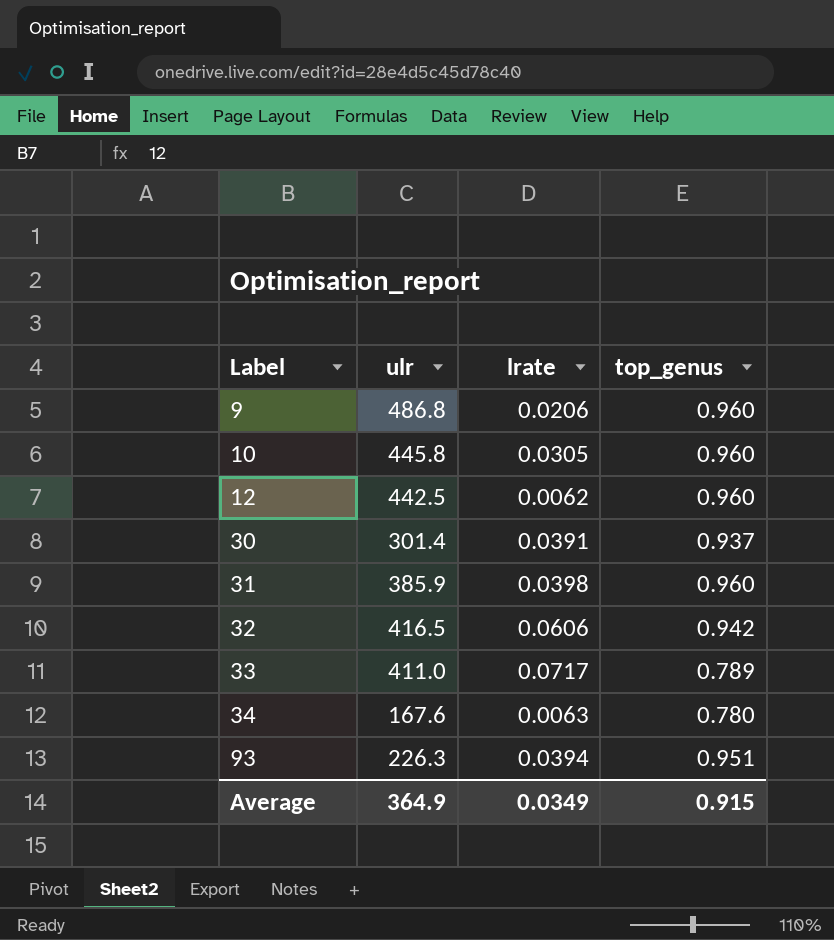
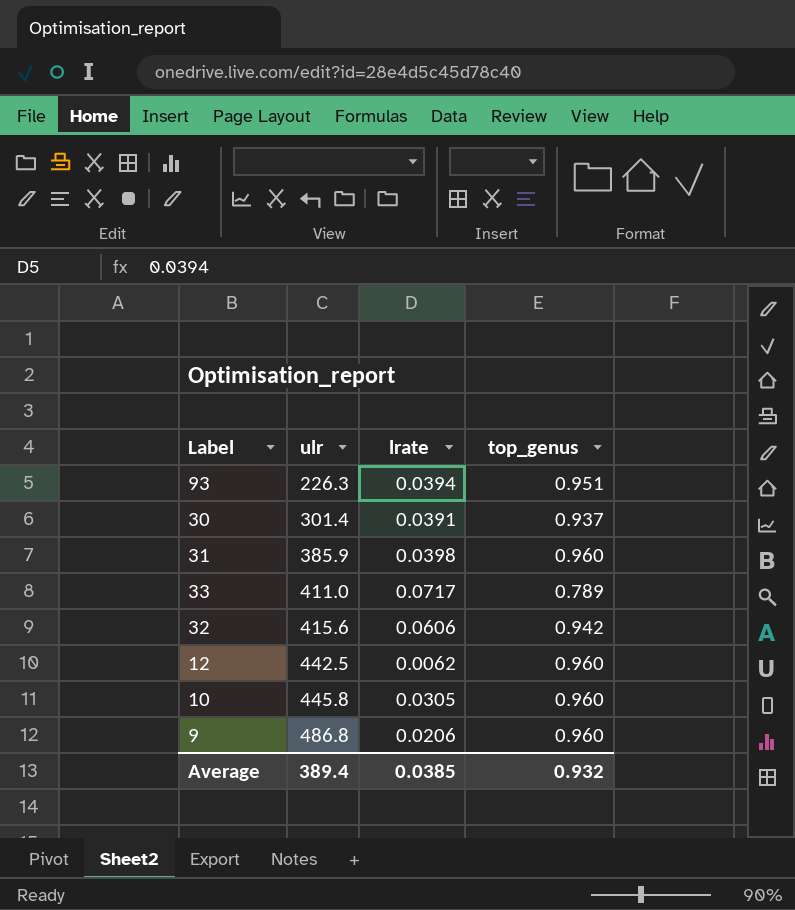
row order: Label ascending -> ulr ascending
row 34: 167.6 | 0.0063 | 0.780 -> none
32 | ulr: 416.5 -> 415.6
Average | ulr: 364.9 -> 389.4
Average | lrate: 0.0349 -> 0.0385
Average | top_genus: 0.915 -> 0.932

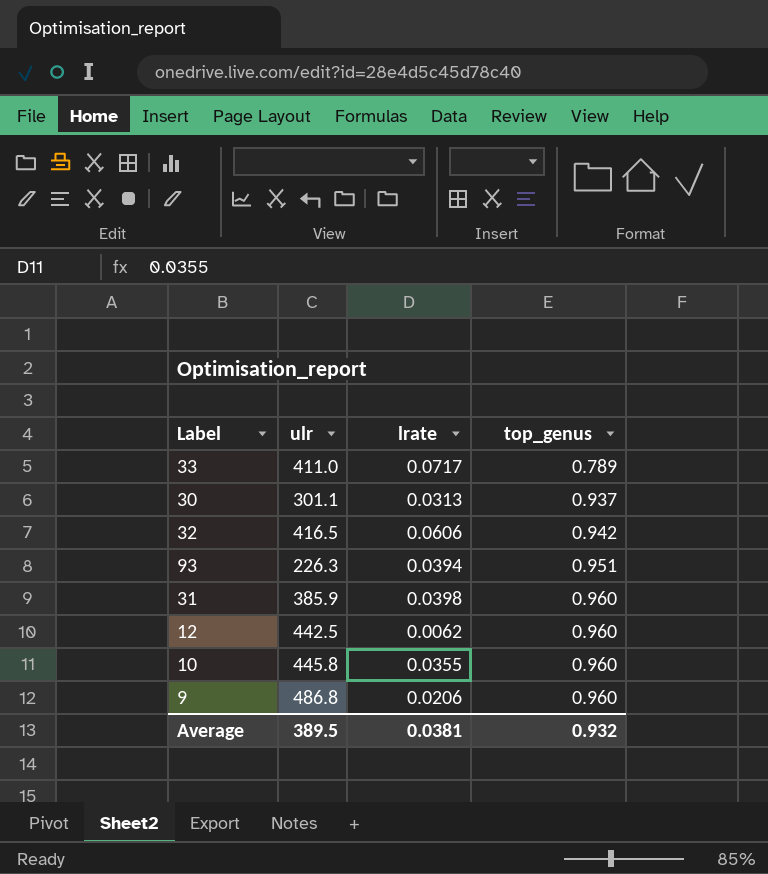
row order: ulr ascending -> top_genus ascending
30 | ulr: 301.4 -> 301.1
30 | lrate: 0.0391 -> 0.0313
32 | ulr: 415.6 -> 416.5
10 | lrate: 0.0305 -> 0.0355
Average | ulr: 389.4 -> 389.5
Average | lrate: 0.0385 -> 0.0381

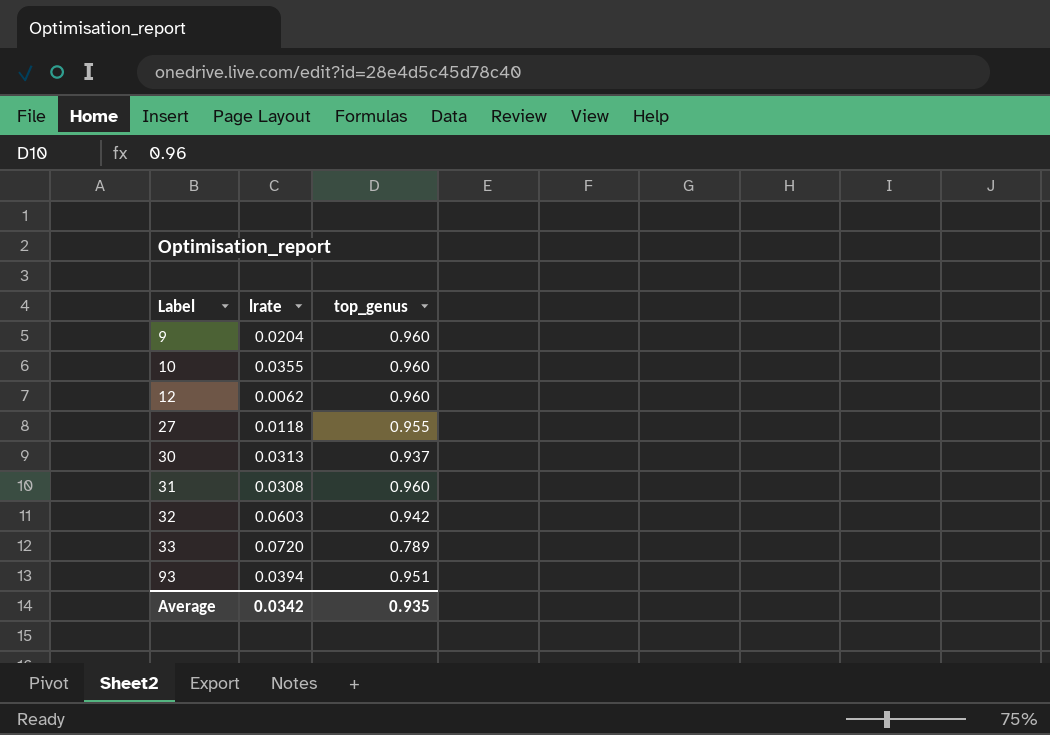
row order: top_genus ascending -> Label ascending
column ulr | position: 2 -> none
9 | lrate: 0.0206 -> 0.0204
row 27: none -> 0.0118 | 0.955
31 | lrate: 0.0398 -> 0.0308
32 | lrate: 0.0606 -> 0.0603
33 | lrate: 0.0717 -> 0.0720
Average | lrate: 0.0381 -> 0.0342
Average | top_genus: 0.932 -> 0.935

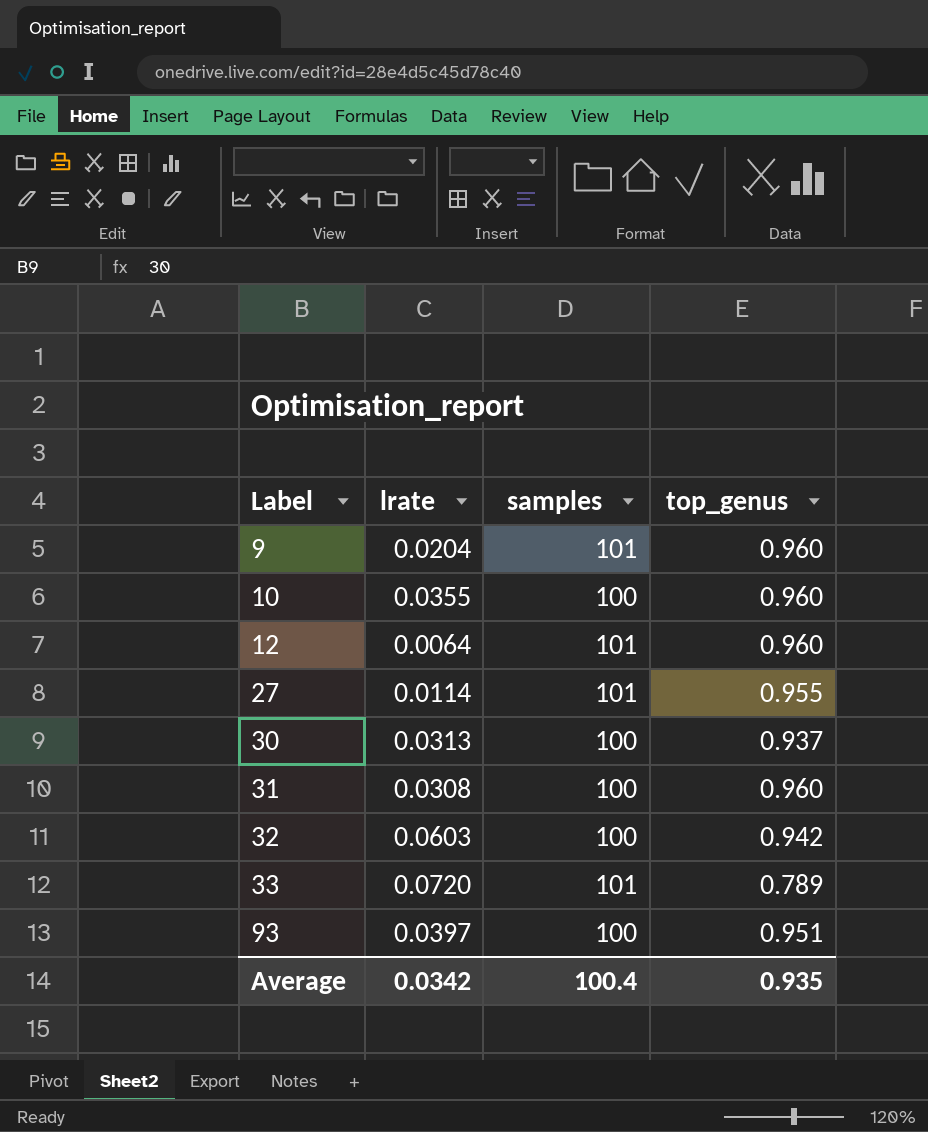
column samples | position: none -> 3
12 | lrate: 0.0062 -> 0.0064
27 | lrate: 0.0118 -> 0.0114
93 | lrate: 0.0394 -> 0.0397

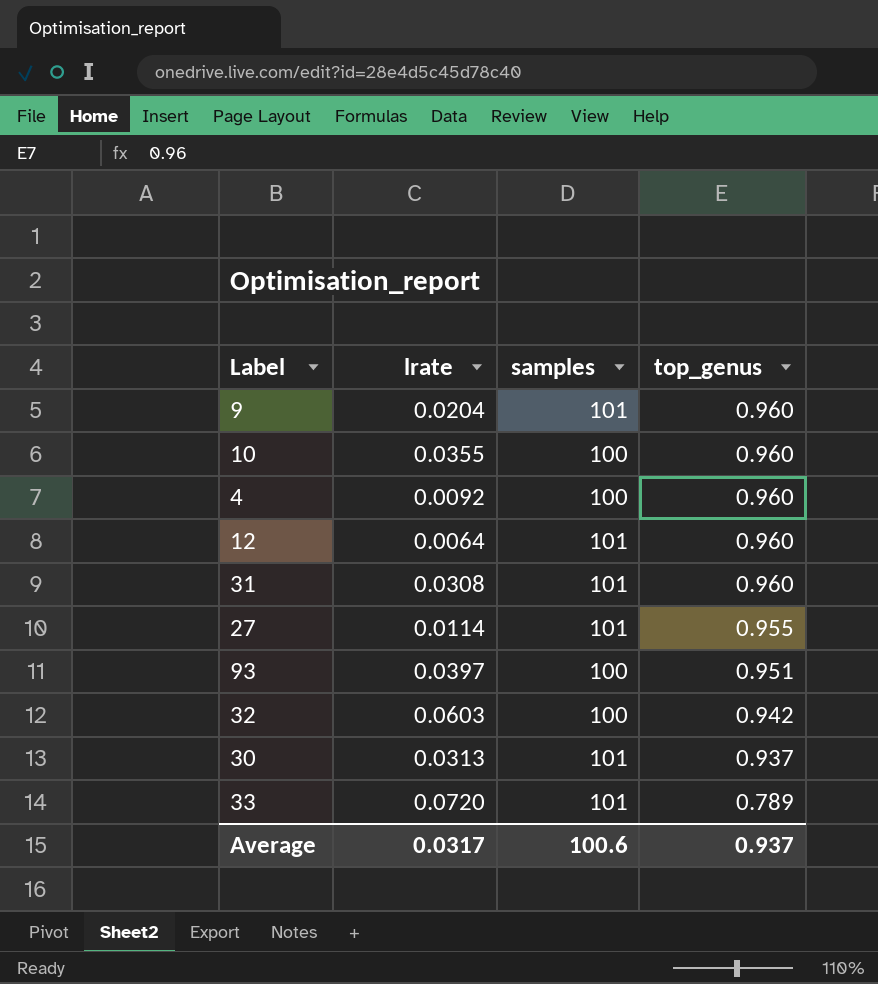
row order: Label ascending -> top_genus descending
row 4: none -> 0.0092 | 100 | 0.960
31 | samples: 100 -> 101
30 | samples: 100 -> 101
Average | lrate: 0.0342 -> 0.0317
Average | samples: 100.4 -> 100.6
Average | top_genus: 0.935 -> 0.937

